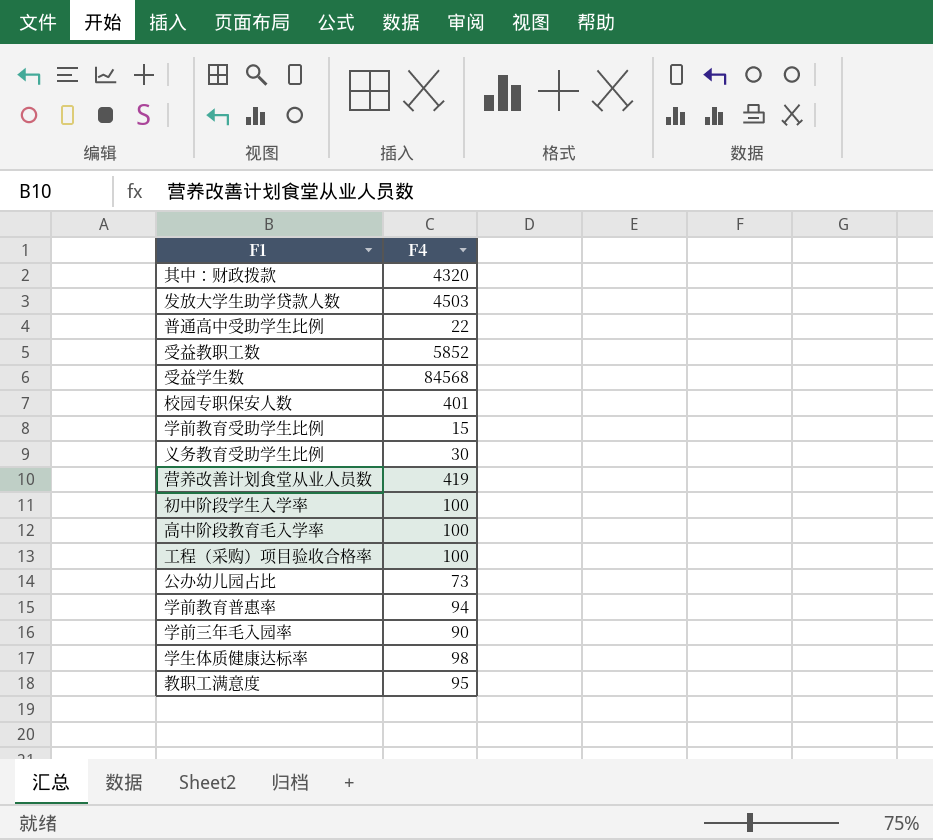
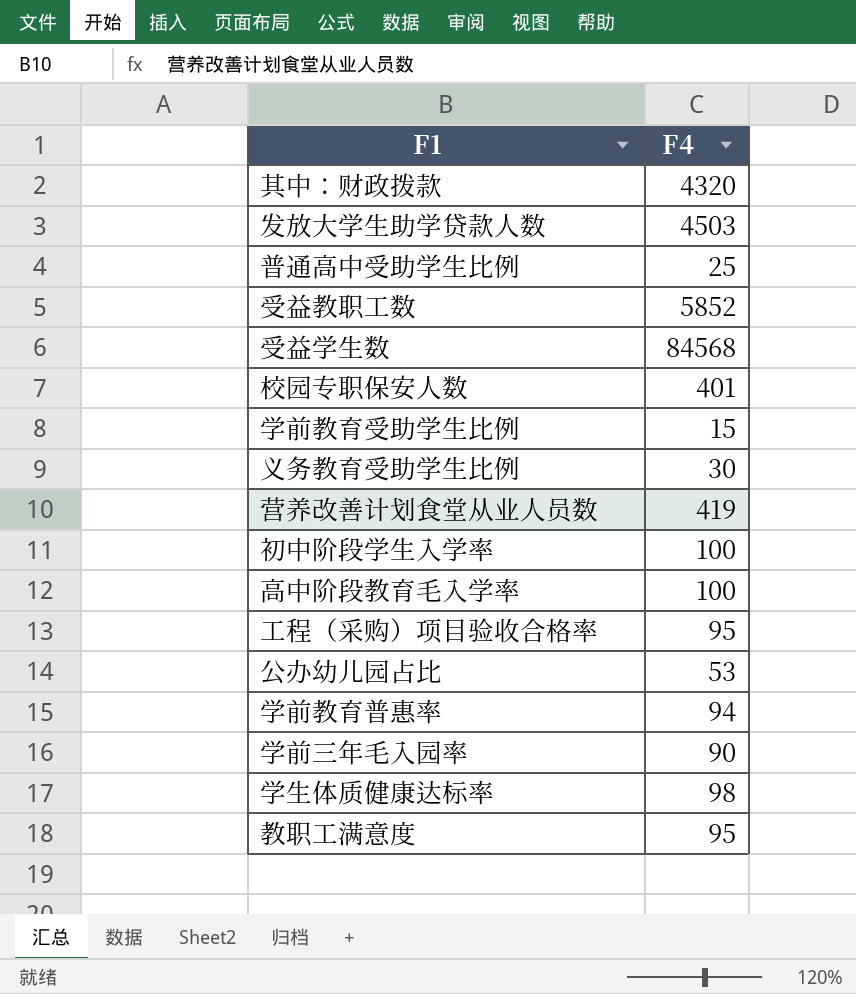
普通高中受助学生比例 | F4: 22 -> 25
工程（采购）项目验收合格率 | F4: 100 -> 95
公办幼儿园占比 | F4: 73 -> 53

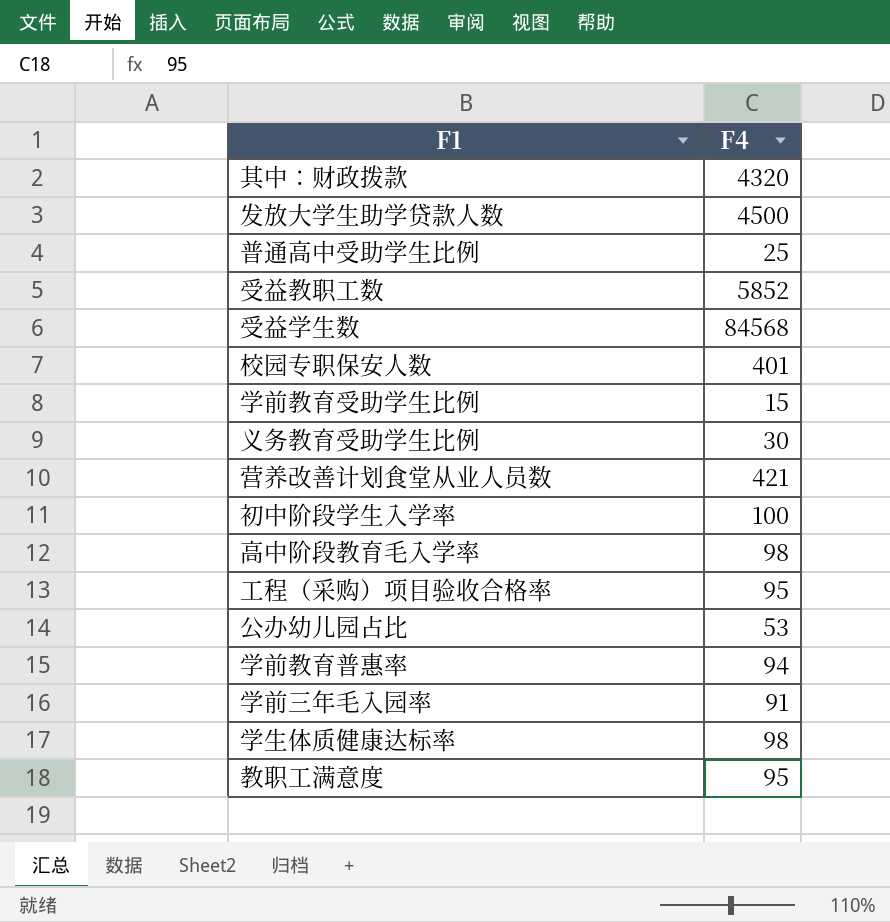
发放大学生助学贷款人数 | F4: 4503 -> 4500
营养改善计划食堂从业人员数 | F4: 419 -> 421
高中阶段教育毛入学率 | F4: 100 -> 98
学前三年毛入园率 | F4: 90 -> 91

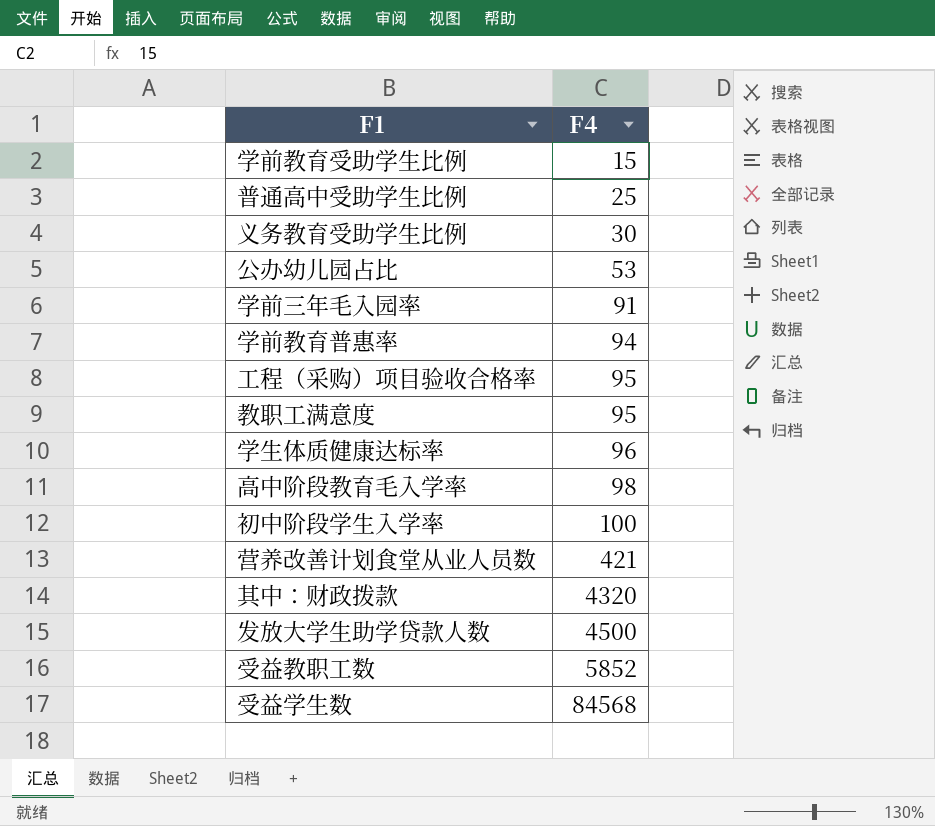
row order: none -> F4 ascending
row 校园专职保安人数: 401 -> none
学生体质健康达标率 | F4: 98 -> 96

